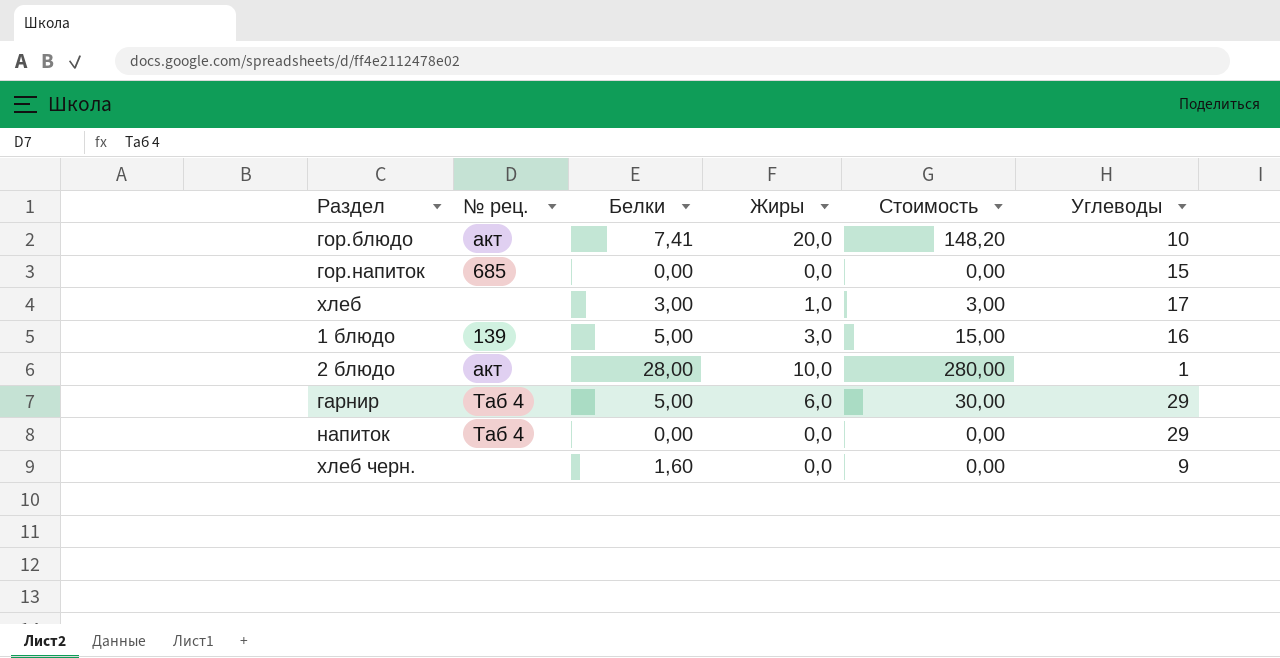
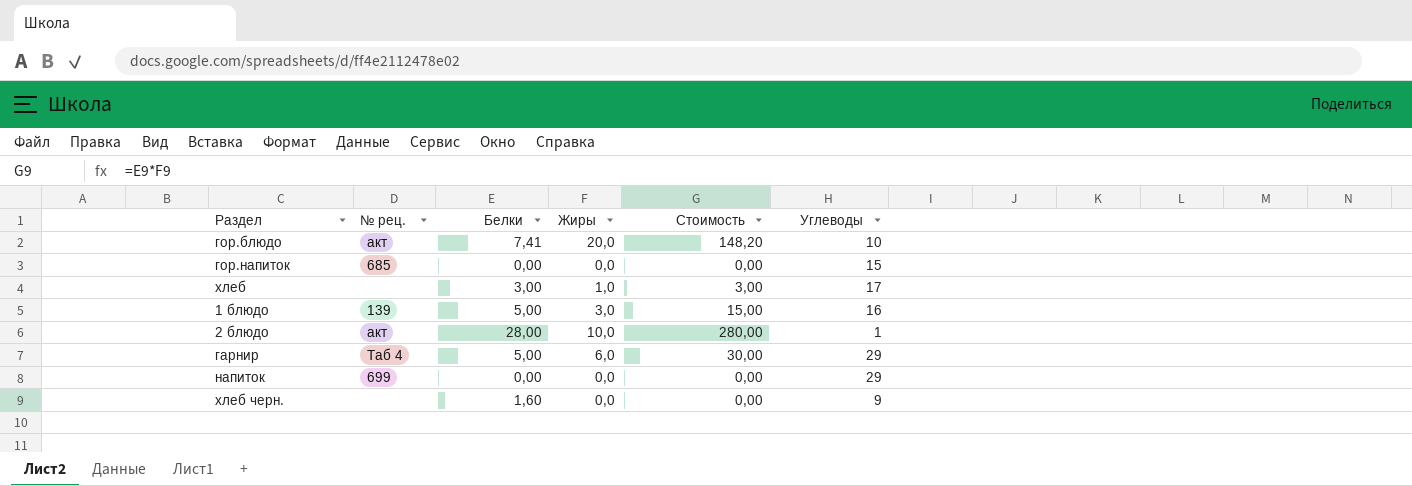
напиток | № рец.: Таб 4 -> 699

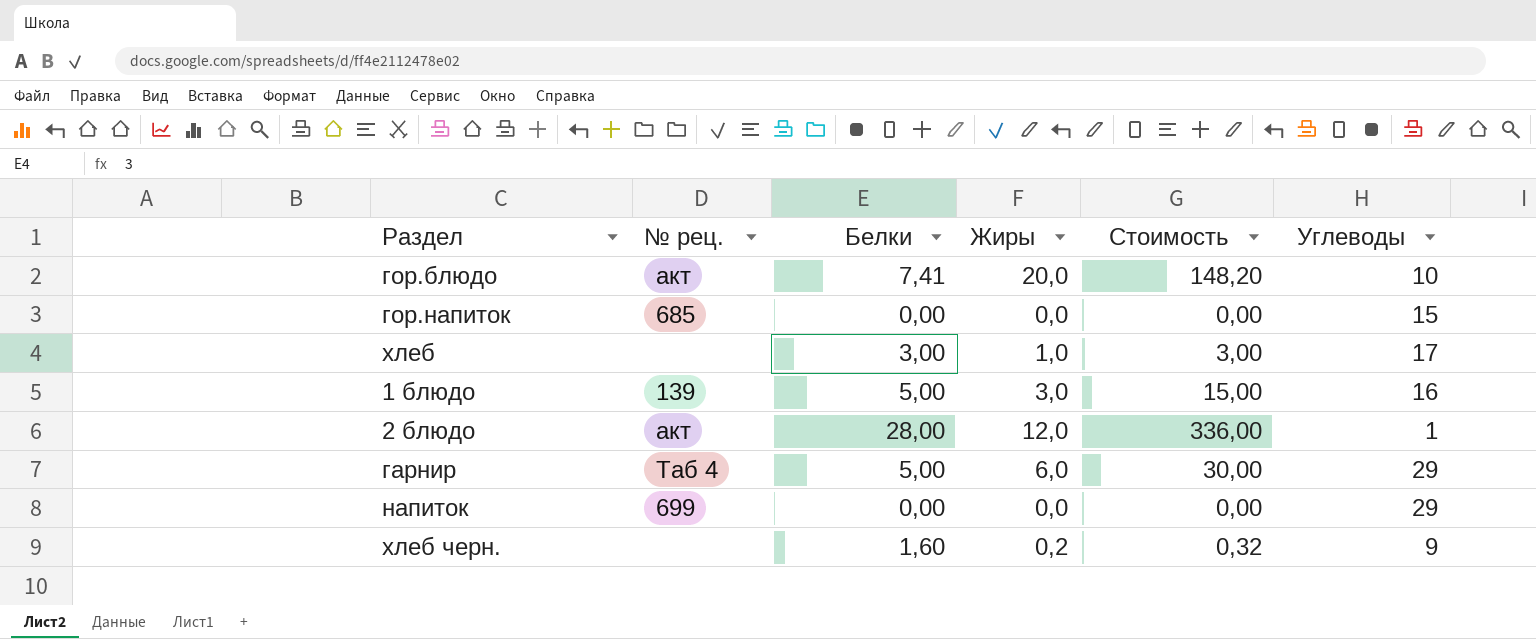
2 блюдо | Жиры: 10,0 -> 12,0
2 блюдо | Стоимость: 280,00 -> 336,00
хлеб черн. | Жиры: 0,0 -> 0,2
хлеб черн. | Стоимость: 0,00 -> 0,32

